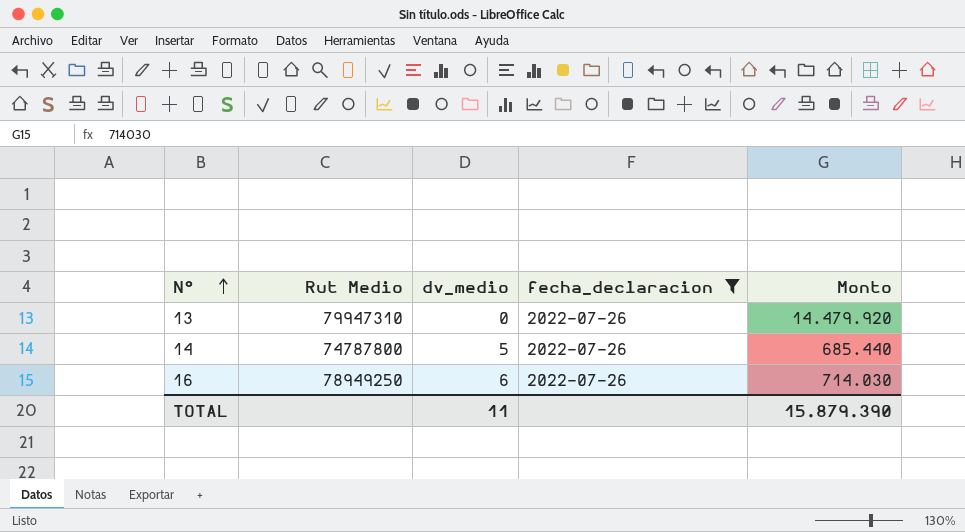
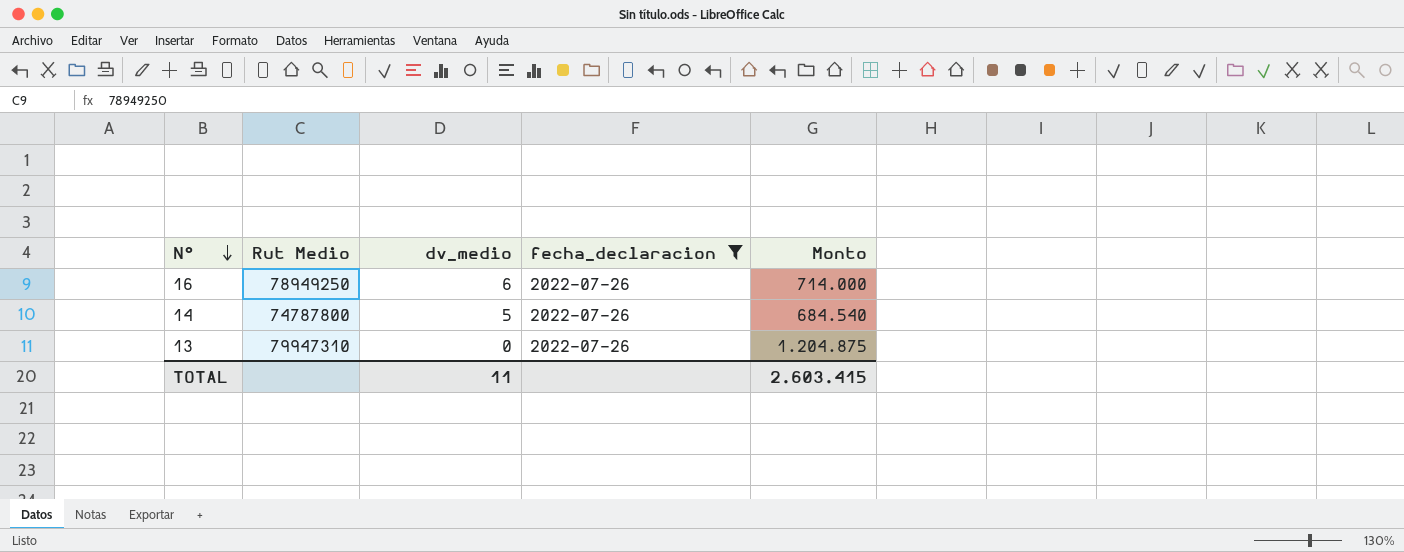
row order: N° ascending -> N° descending
16 | Monto: 714.030 -> 714.000
14 | Monto: 685.440 -> 684.540
13 | Monto: 14.479.920 -> 1.204.875
TOTAL | Monto: 15.879.390 -> 2.603.415

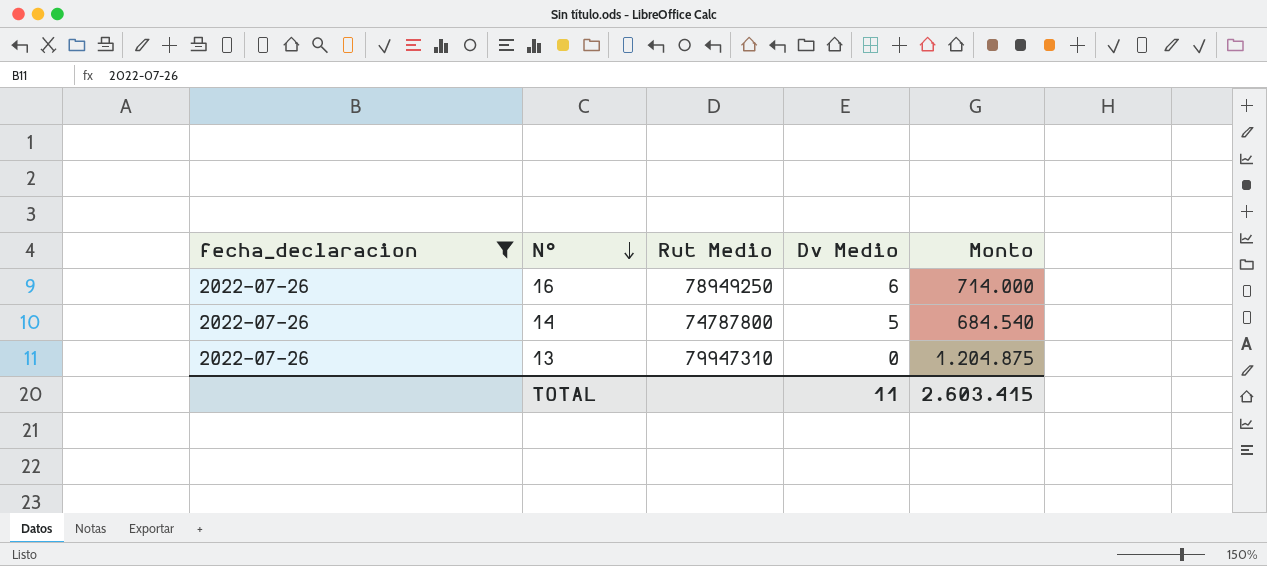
column fecha_declaracion | position: 4 -> 1
column name: dv_medio -> Dv Medio

